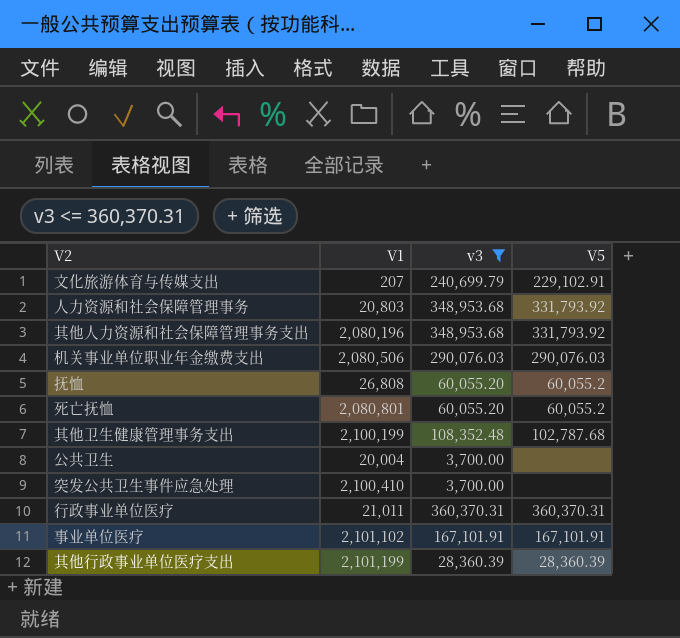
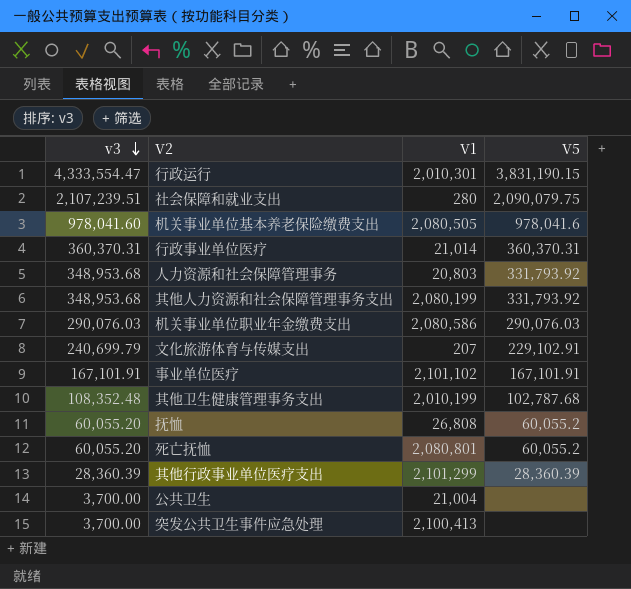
filter: v3 <= 360,370.31 -> none
row order: none -> v3 descending
column v3 | position: 3 -> 1
行政事业单位医疗 | V1: 21,011 -> 21,014
其他人力资源和社会保障管理事务支出 | V1: 2,080,196 -> 2,080,199
机关事业单位职业年金缴费支出 | V1: 2,080,506 -> 2,080,586
其他卫生健康管理事务支出 | V1: 2,100,199 -> 2,010,199
其他行政事业单位医疗支出 | V1: 2,101,199 -> 2,101,299
公共卫生 | V1: 20,004 -> 21,004
突发公共卫生事件应急处理 | V1: 2,100,410 -> 2,100,413

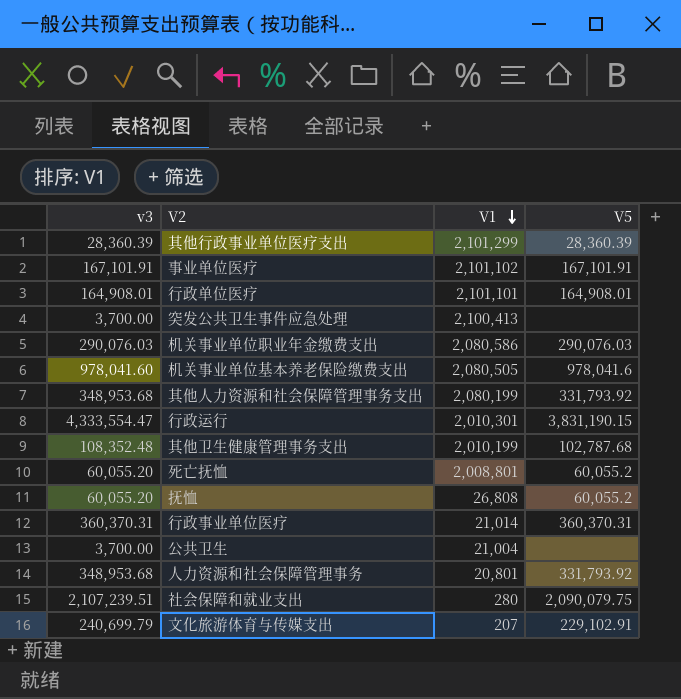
row order: v3 descending -> V1 descending
row 行政单位医疗: none -> 164,908.01 | 2,101,101 | 164,908.01
死亡抚恤 | V1: 2,080,801 -> 2,008,801
人力资源和社会保障管理事务 | V1: 20,803 -> 20,801

